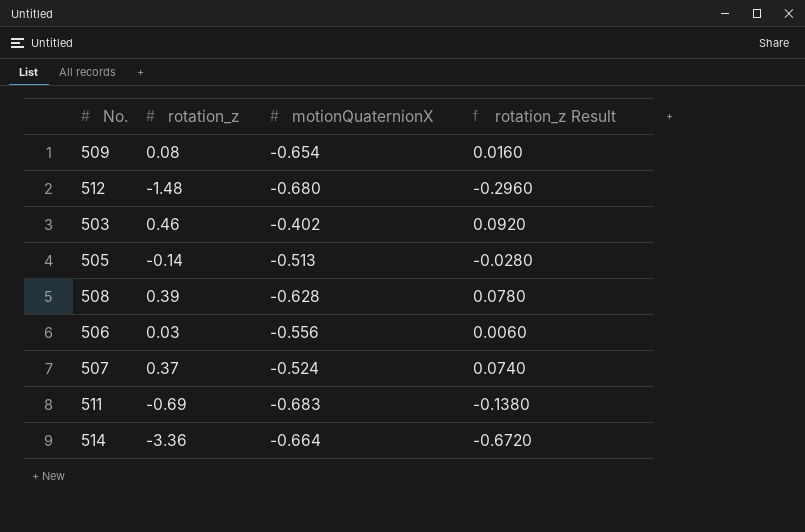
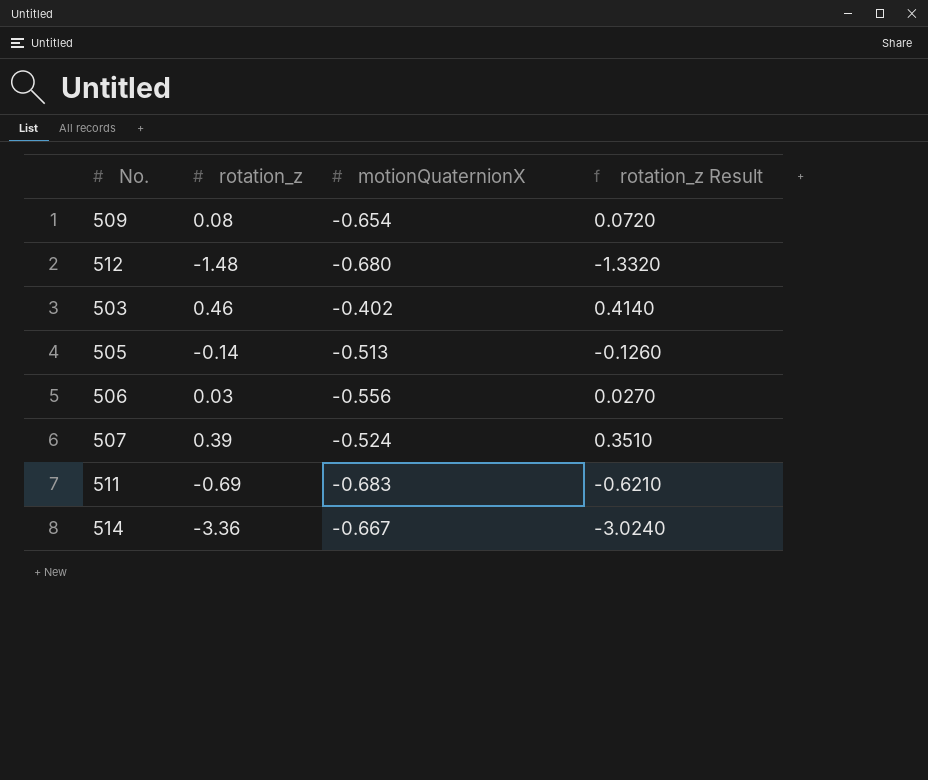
column rotation_z Result | formula: [rotation_z] * 0.2 -> [rotation_z] * 0.9
row 508: 0.39 | -0.628 | 0.0780 -> none
507 | rotation_z: 0.37 -> 0.39
514 | motionQuaternionX: -0.664 -> -0.667

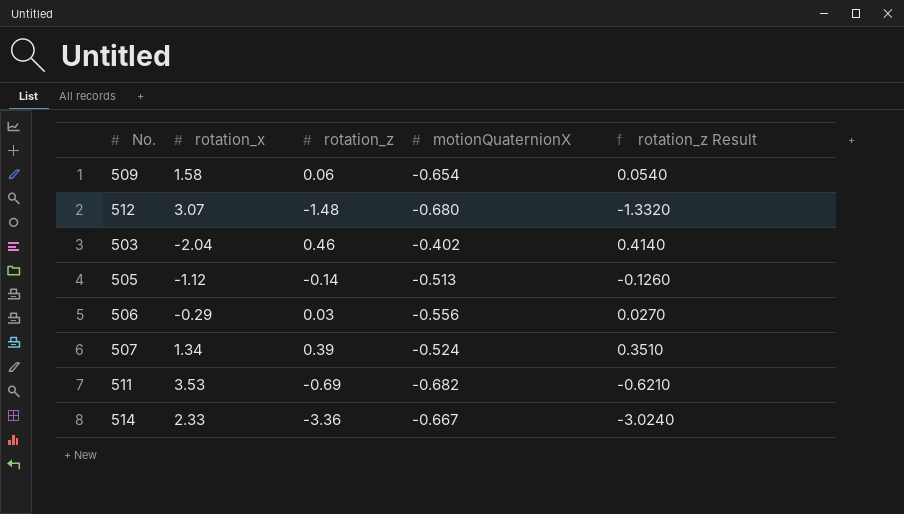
column rotation_x | position: none -> 2
509 | rotation_z: 0.08 -> 0.06
509 | rotation_z Result: 0.0720 -> 0.0540
511 | motionQuaternionX: -0.683 -> -0.682

